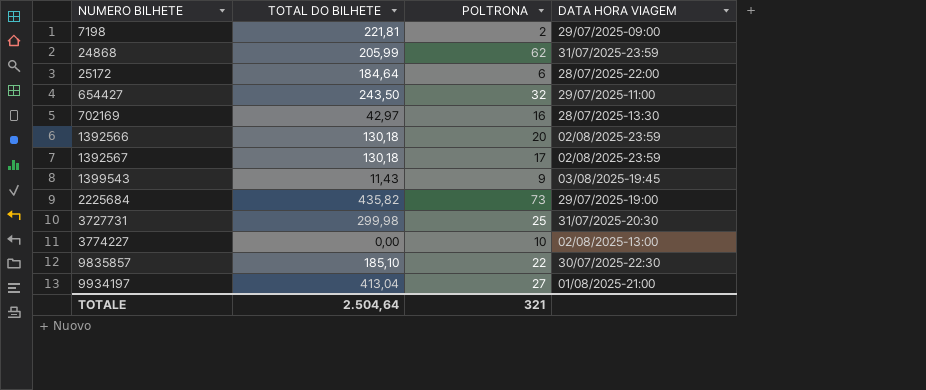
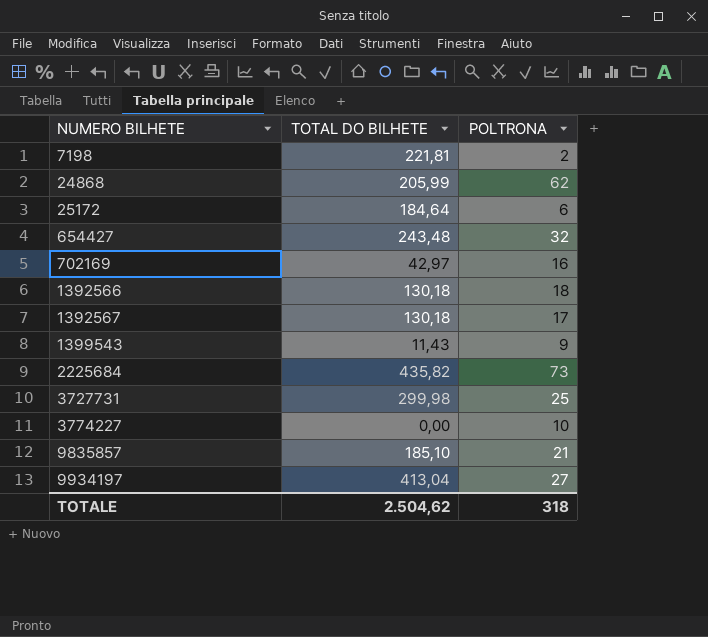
column DATA HORA VIAGEM | position: 4 -> none
654427 | TOTAL DO BILHETE: 243,50 -> 243,48
1392566 | POLTRONA: 20 -> 18
9835857 | POLTRONA: 22 -> 21
TOTALE | TOTAL DO BILHETE: 2.504,64 -> 2.504,62
TOTALE | POLTRONA: 321 -> 318

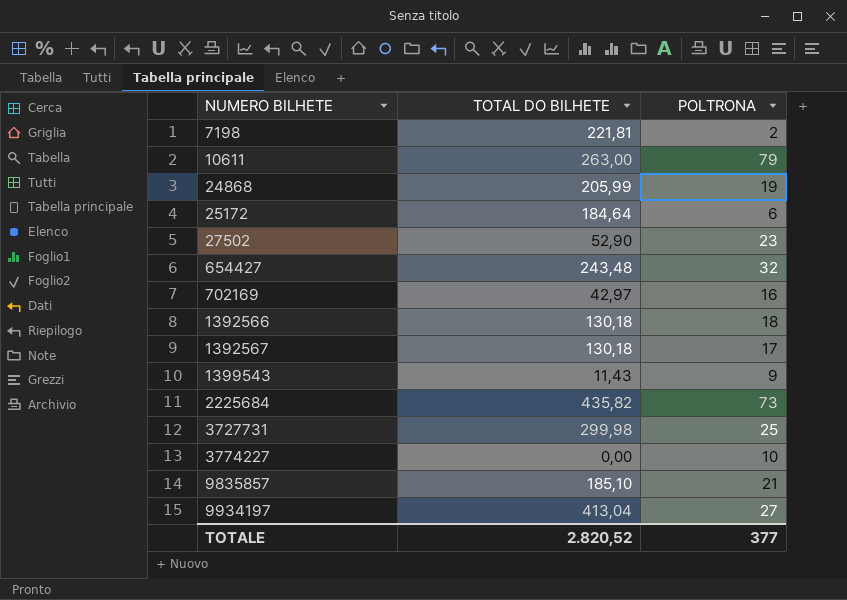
row 10611: none -> 263,00 | 79
24868 | POLTRONA: 62 -> 19
row 27502: none -> 52,90 | 23
TOTALE | TOTAL DO BILHETE: 2.504,62 -> 2.820,52
TOTALE | POLTRONA: 318 -> 377

